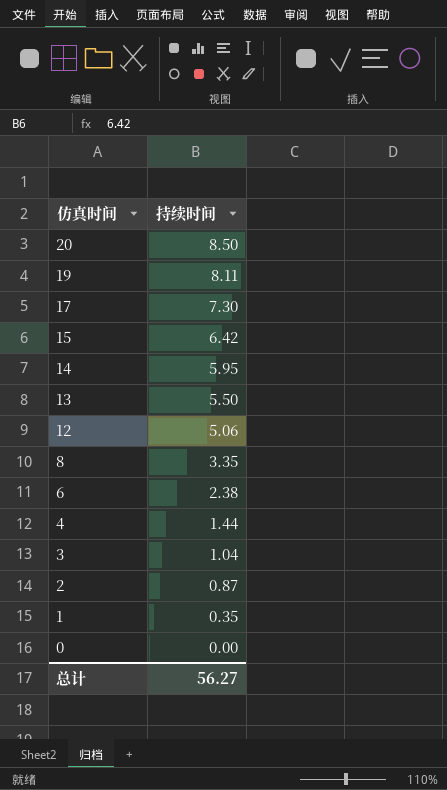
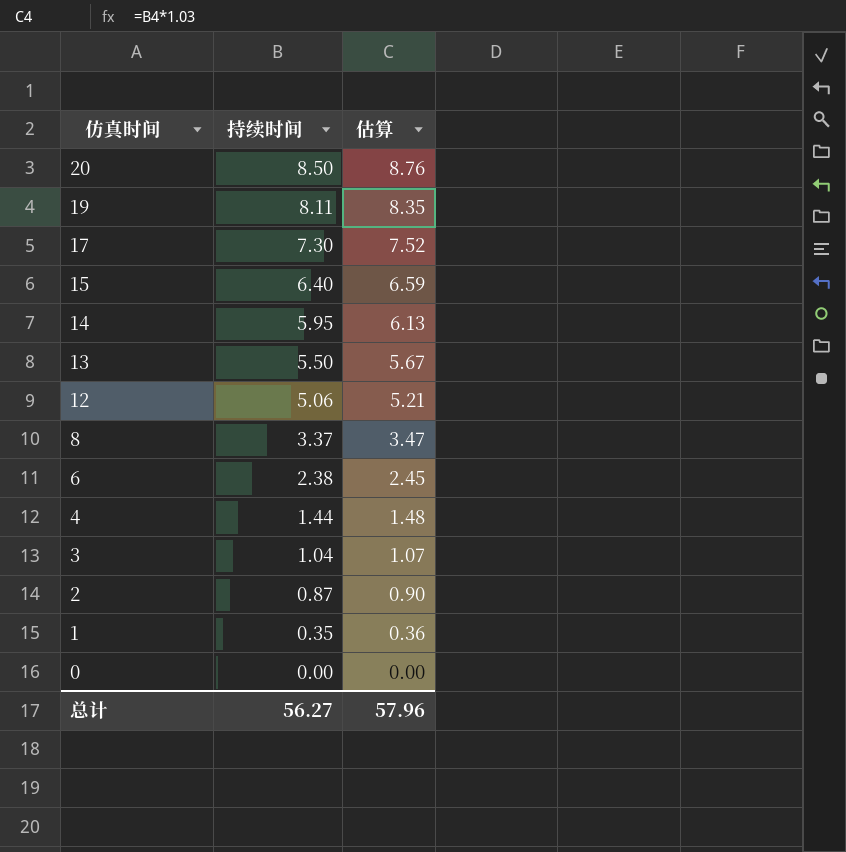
column 估算 | formula: none -> [持续时间] * 1.03
15 | 持续时间: 6.42 -> 6.40
8 | 持续时间: 3.35 -> 3.37

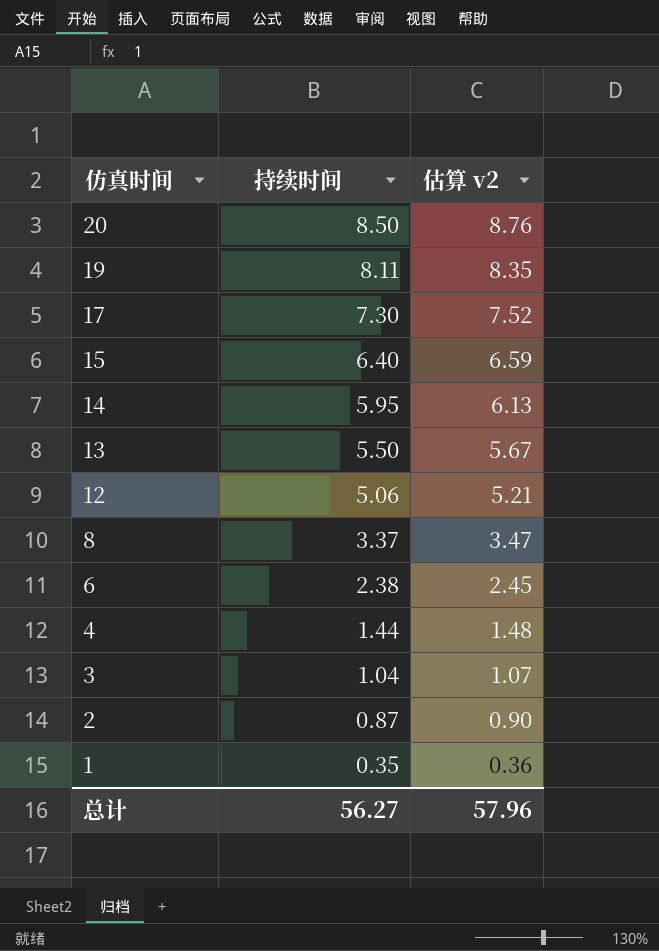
column name: 估算 -> 估算 v2
row 0: 0.00 | 0.00 -> none

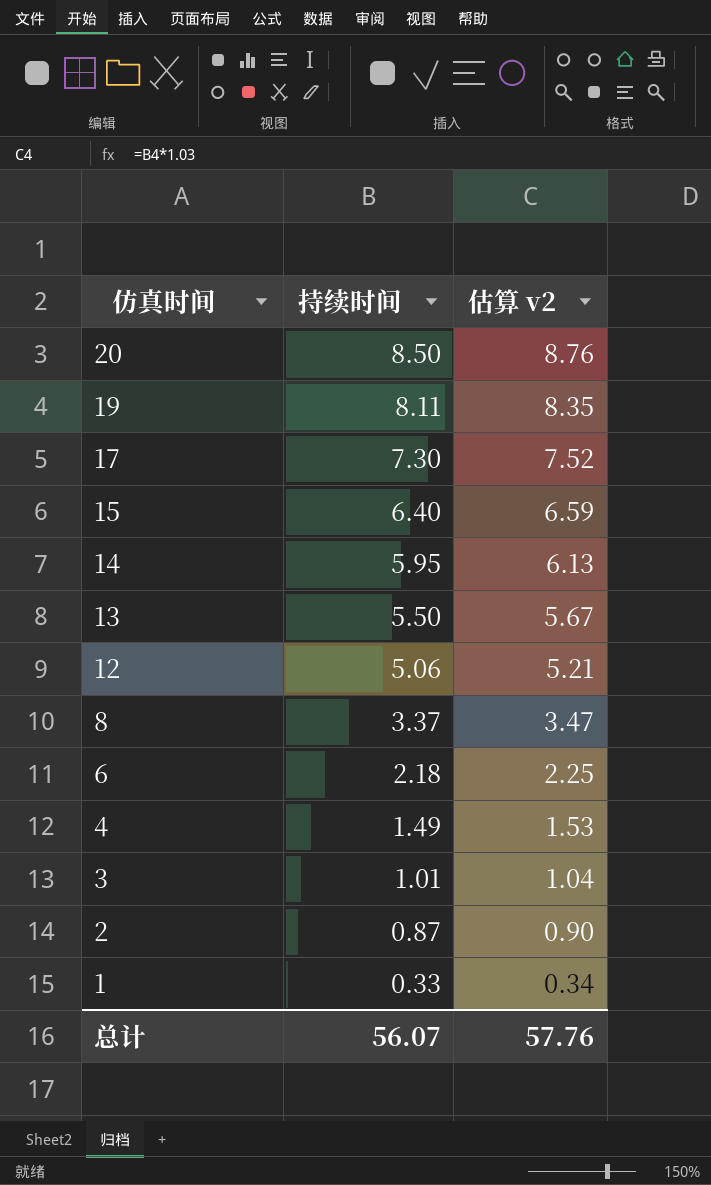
6 | 持续时间: 2.38 -> 2.18
6 | 估算 v2: 2.45 -> 2.25
4 | 持续时间: 1.44 -> 1.49
4 | 估算 v2: 1.48 -> 1.53
3 | 持续时间: 1.04 -> 1.01
3 | 估算 v2: 1.07 -> 1.04
1 | 持续时间: 0.35 -> 0.33
1 | 估算 v2: 0.36 -> 0.34
总计 | 持续时间: 56.27 -> 56.07
总计 | 估算 v2: 57.96 -> 57.76

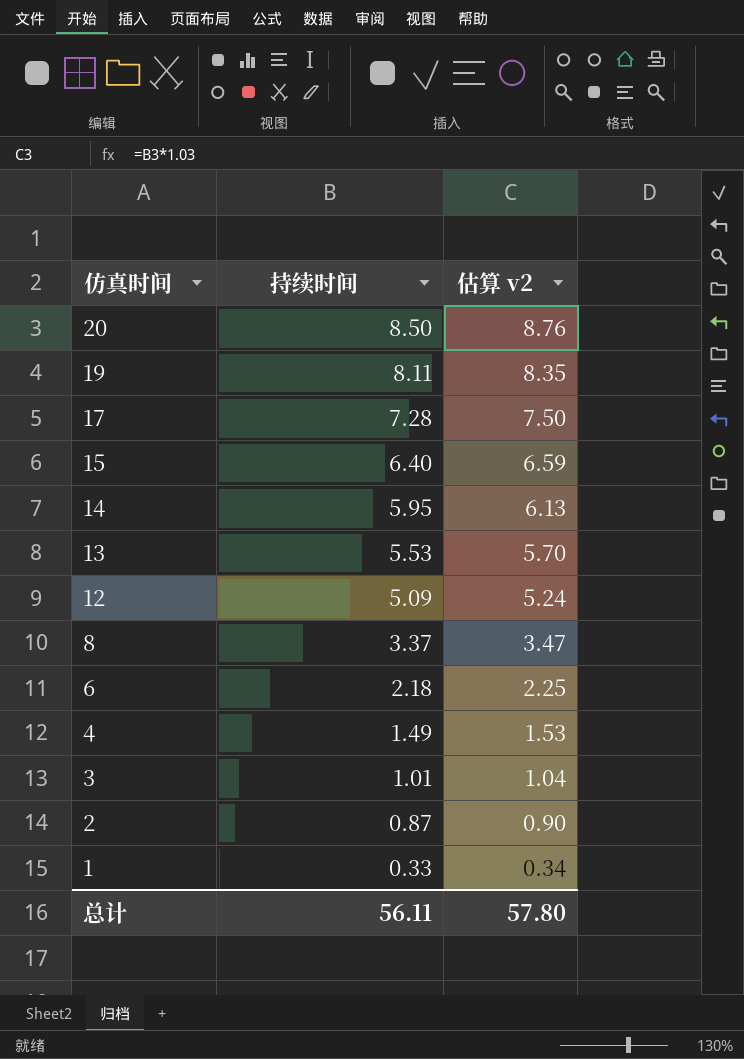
17 | 持续时间: 7.30 -> 7.28
17 | 估算 v2: 7.52 -> 7.50
13 | 持续时间: 5.50 -> 5.53
13 | 估算 v2: 5.67 -> 5.70
12 | 持续时间: 5.06 -> 5.09
12 | 估算 v2: 5.21 -> 5.24
总计 | 持续时间: 56.07 -> 56.11
总计 | 估算 v2: 57.76 -> 57.80

